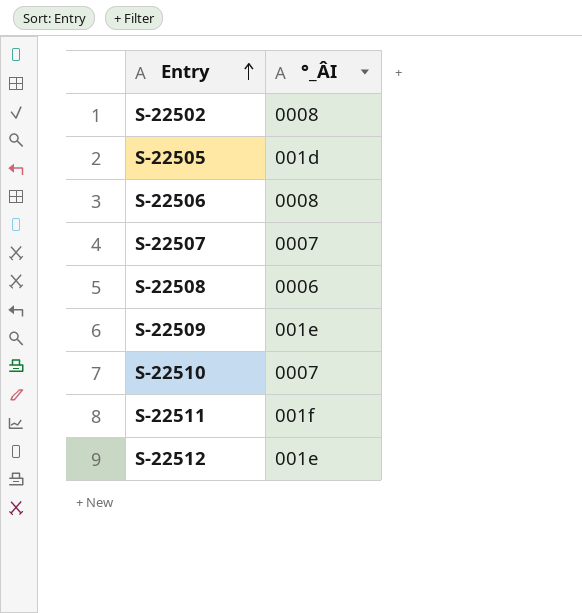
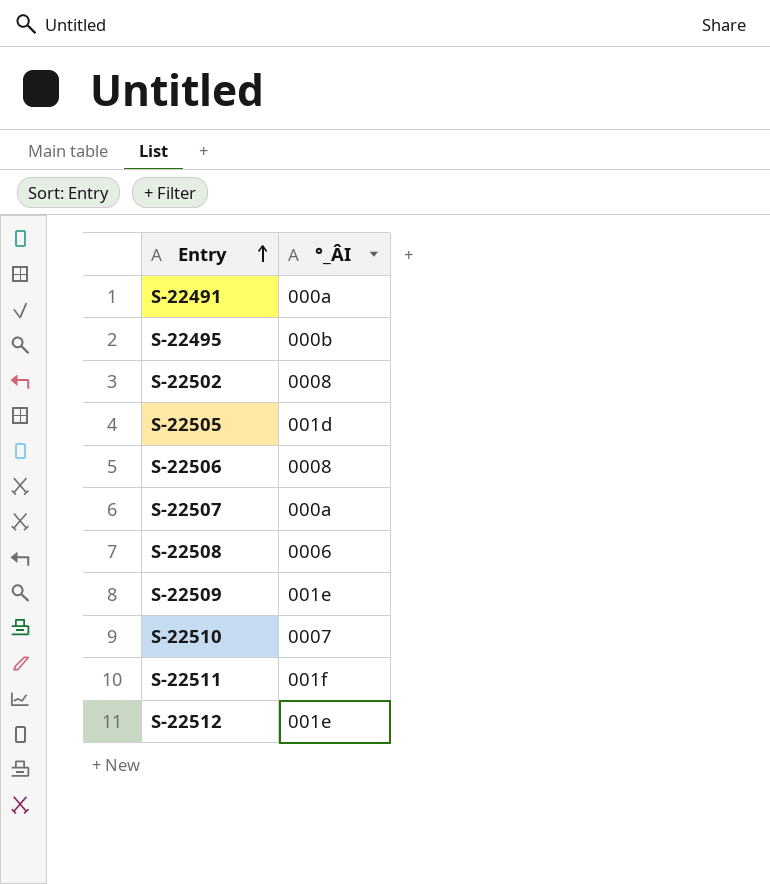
row S-22491: none -> 000a
row S-22495: none -> 000b
S-22507 | °_ÂI: 0007 -> 000a

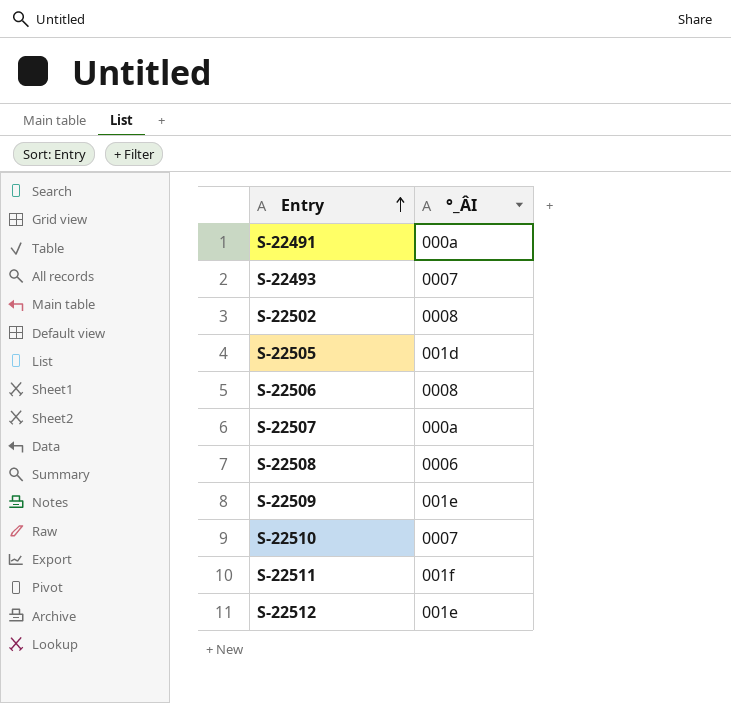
row S-22495: 000b -> none
row S-22493: none -> 0007

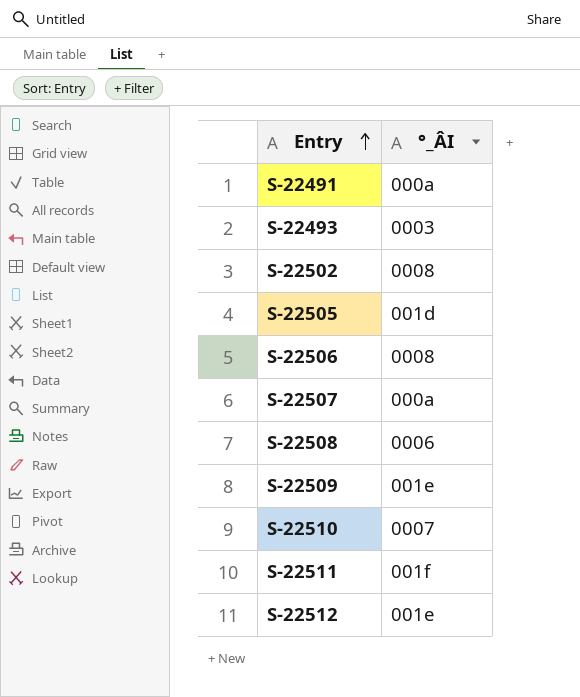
S-22493 | °_ÂI: 0007 -> 0003

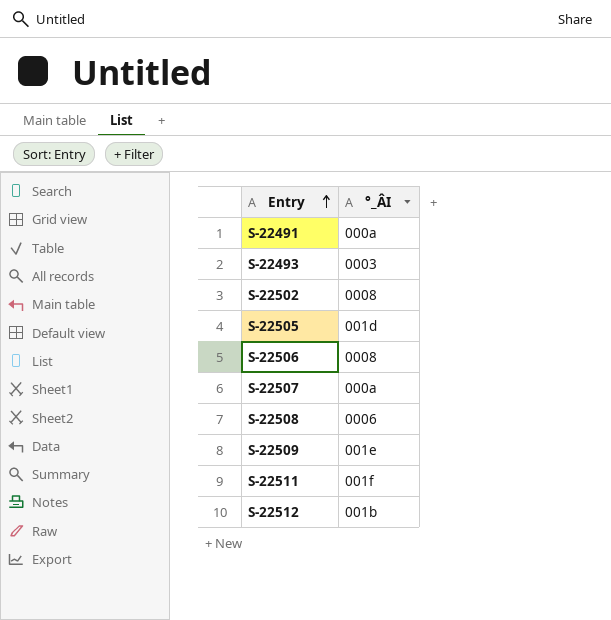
row S-22510: 0007 -> none
S-22512 | °_ÂI: 001e -> 001b

